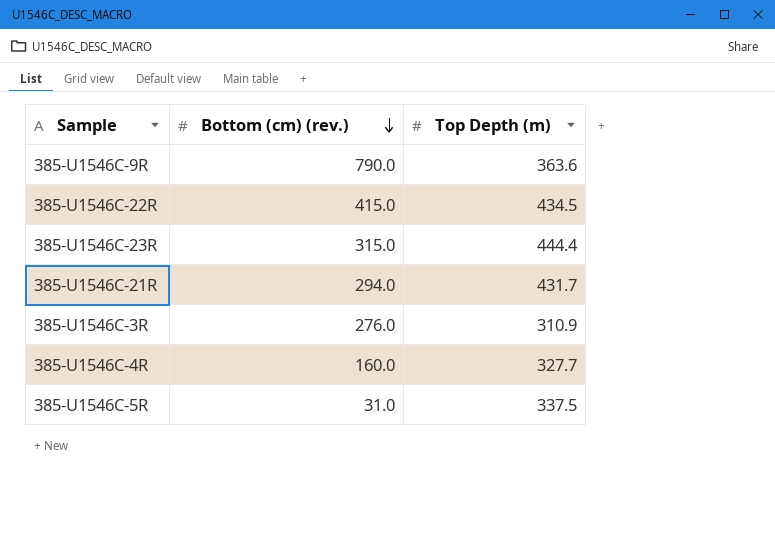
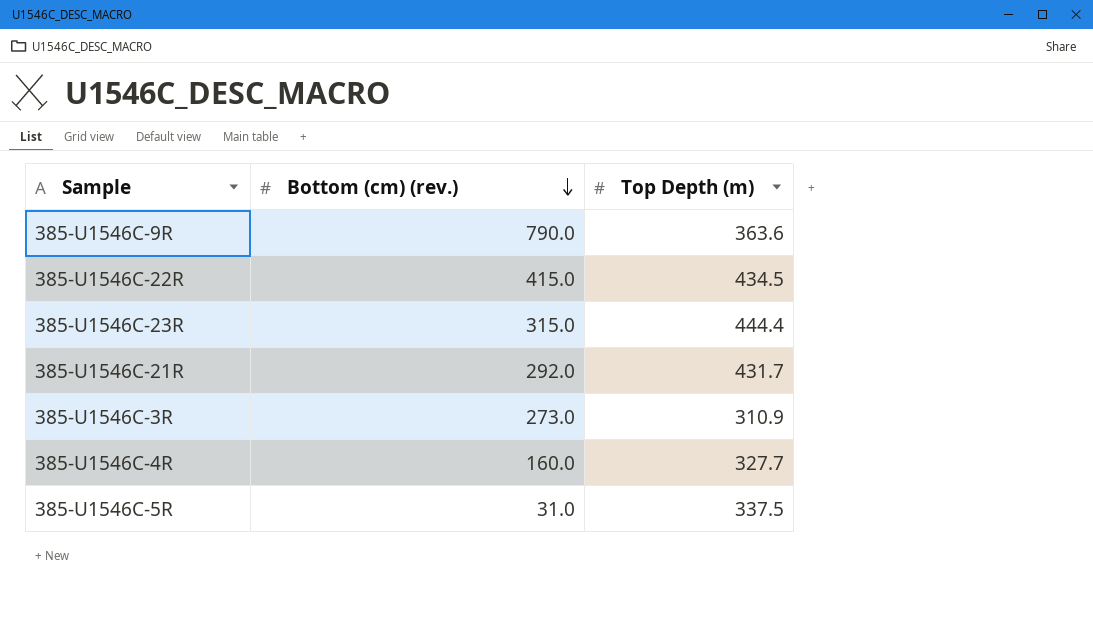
385-U1546C-21R | Bottom (cm) (rev.): 294.0 -> 292.0
385-U1546C-3R | Bottom (cm) (rev.): 276.0 -> 273.0

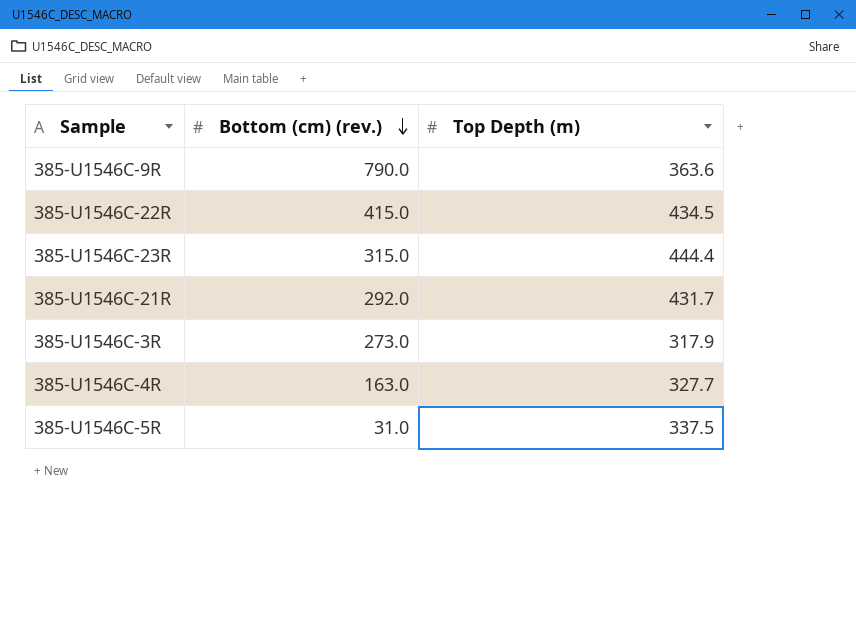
385-U1546C-3R | Top Depth (m): 310.9 -> 317.9
385-U1546C-4R | Bottom (cm) (rev.): 160.0 -> 163.0

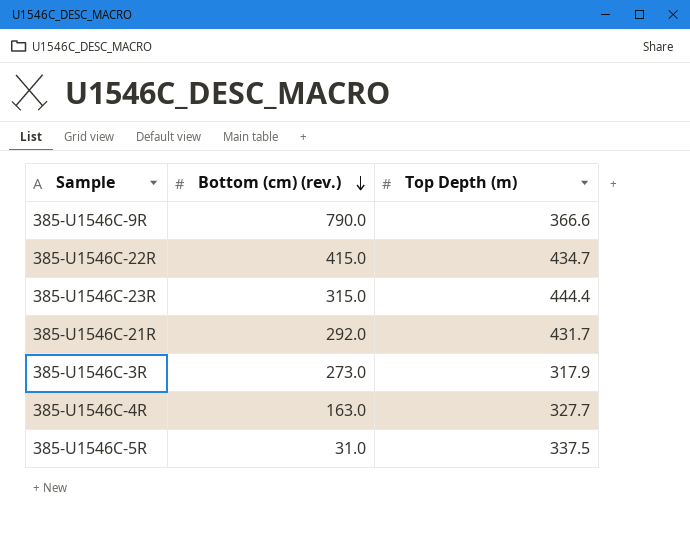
385-U1546C-9R | Top Depth (m): 363.6 -> 366.6
385-U1546C-22R | Top Depth (m): 434.5 -> 434.7

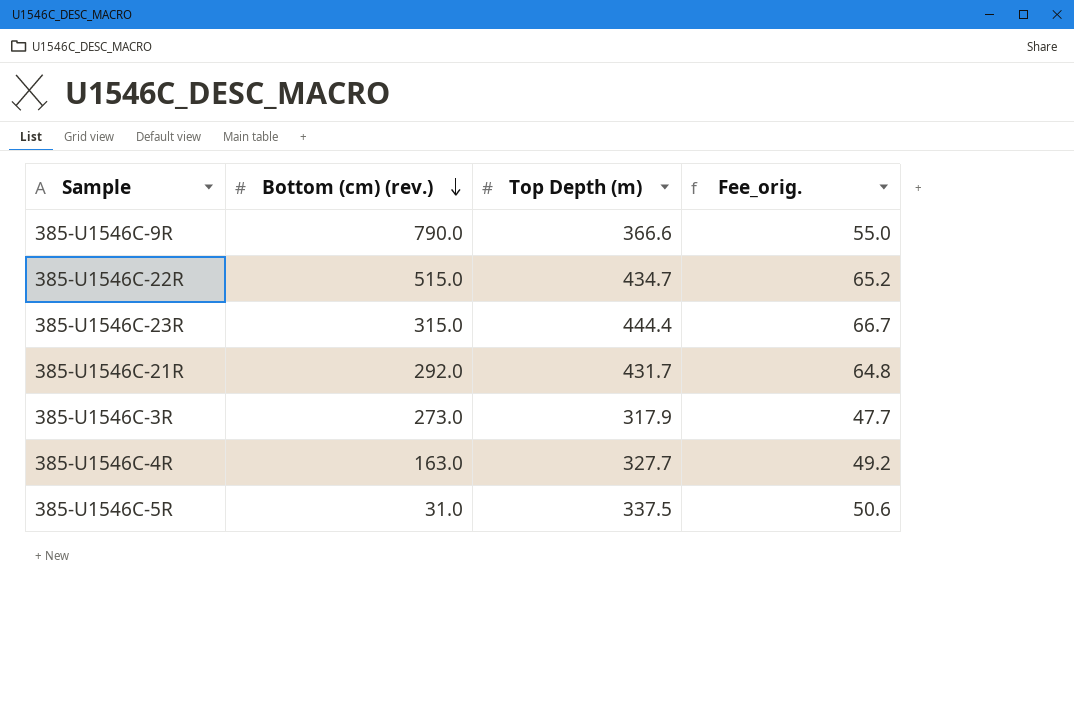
column Fee_orig. | formula: none -> [Top Depth (m)] * 0.15
385-U1546C-22R | Bottom (cm) (rev.): 415.0 -> 515.0

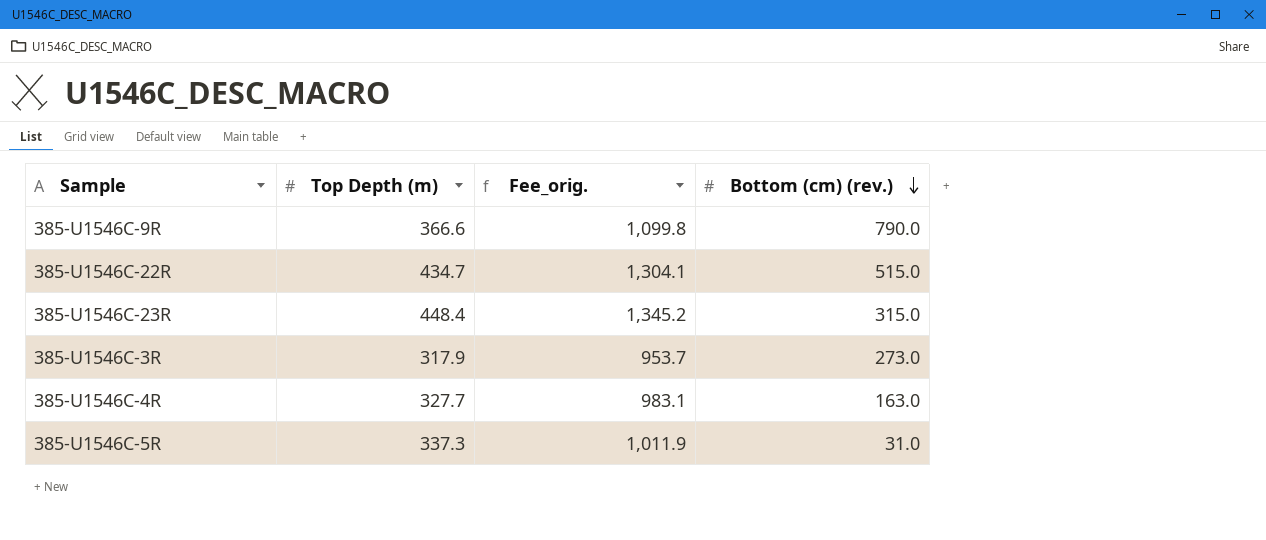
column Fee_orig. | formula: [Top Depth (m)] * 0.15 -> [Top Depth (m)] * 3
column Bottom (cm) (rev.) | position: 2 -> 4
row 385-U1546C-21R: 292.0 | 431.7 | 64.8 -> none
385-U1546C-23R | Top Depth (m): 444.4 -> 448.4
385-U1546C-5R | Top Depth (m): 337.5 -> 337.3

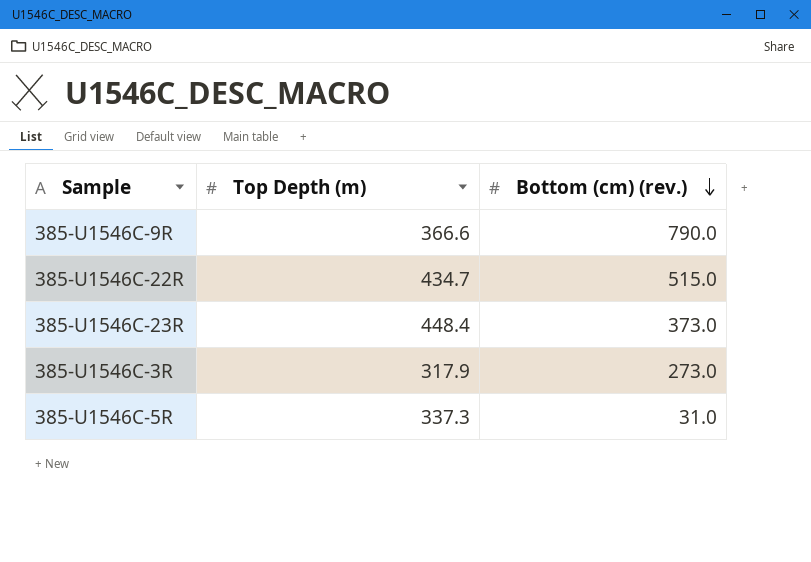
column Fee_orig. | formula: [Top Depth (m)] * 3 -> none
row 385-U1546C-4R: 327.7 | 983.1 | 163.0 -> none
385-U1546C-23R | Bottom (cm) (rev.): 315.0 -> 373.0

